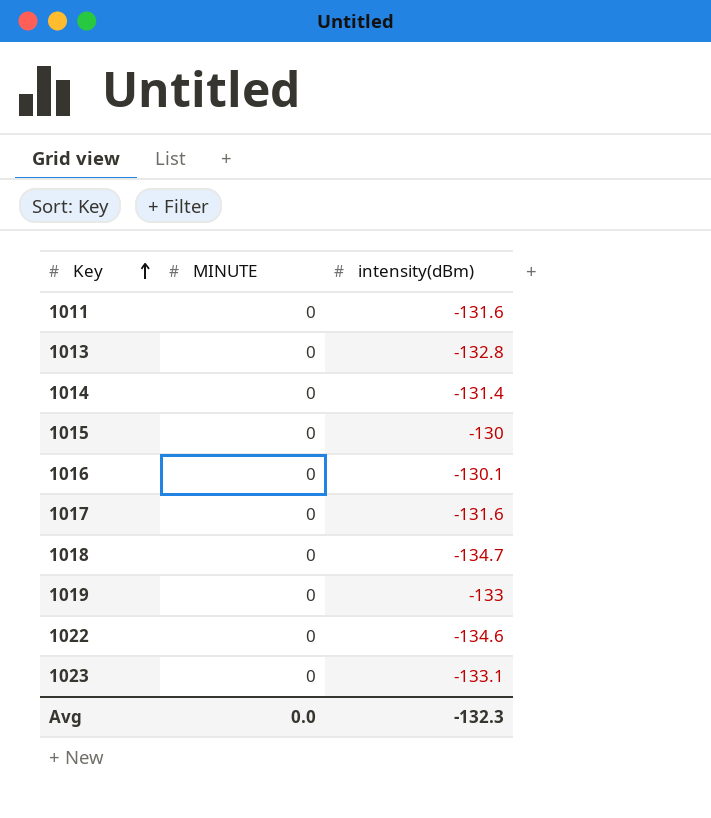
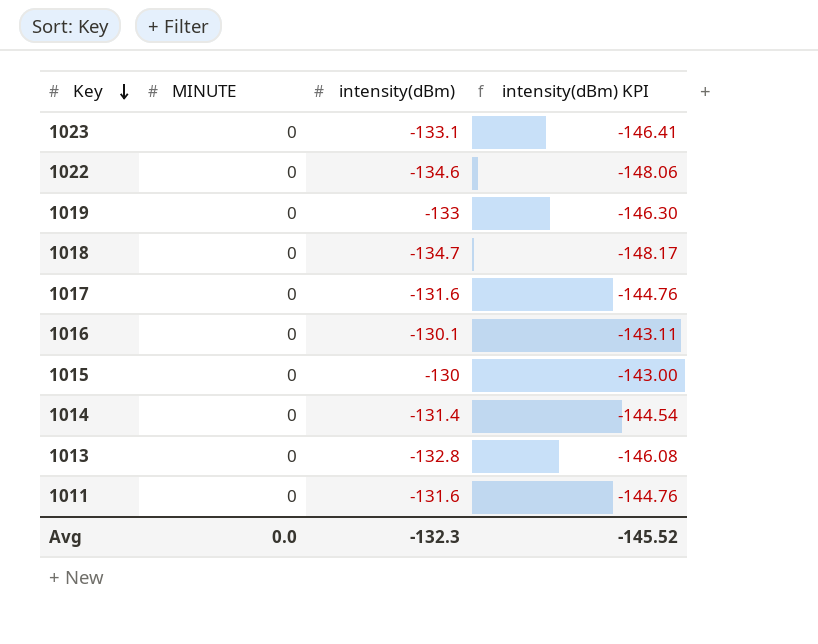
row order: Key ascending -> Key descending
column intensity(dBm) KPI | formula: none -> [intensity(dBm)] * 1.1

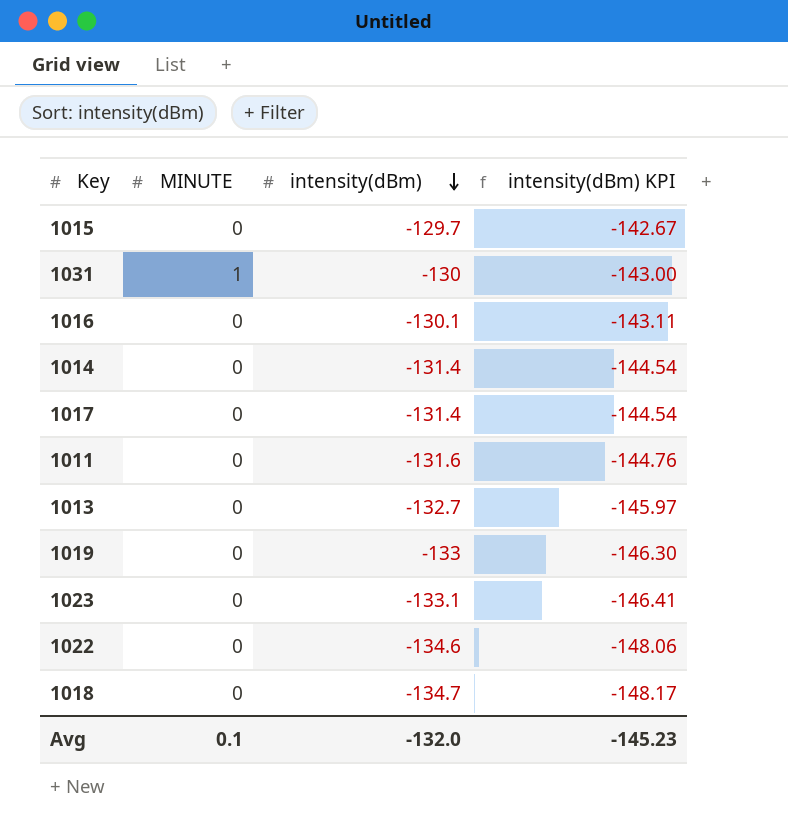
row order: Key descending -> intensity(dBm) descending
1015 | intensity(dBm): -130 -> -129.7
1015 | intensity(dBm) KPI: -143.00 -> -142.67
row 1031: none -> 1 | -130 | -143.00
1017 | intensity(dBm): -131.6 -> -131.4
1017 | intensity(dBm) KPI: -144.76 -> -144.54
1013 | intensity(dBm): -132.8 -> -132.7
1013 | intensity(dBm) KPI: -146.08 -> -145.97
Avg | MINUTE: 0.0 -> 0.1
Avg | intensity(dBm): -132.3 -> -132.0
Avg | intensity(dBm) KPI: -145.52 -> -145.23

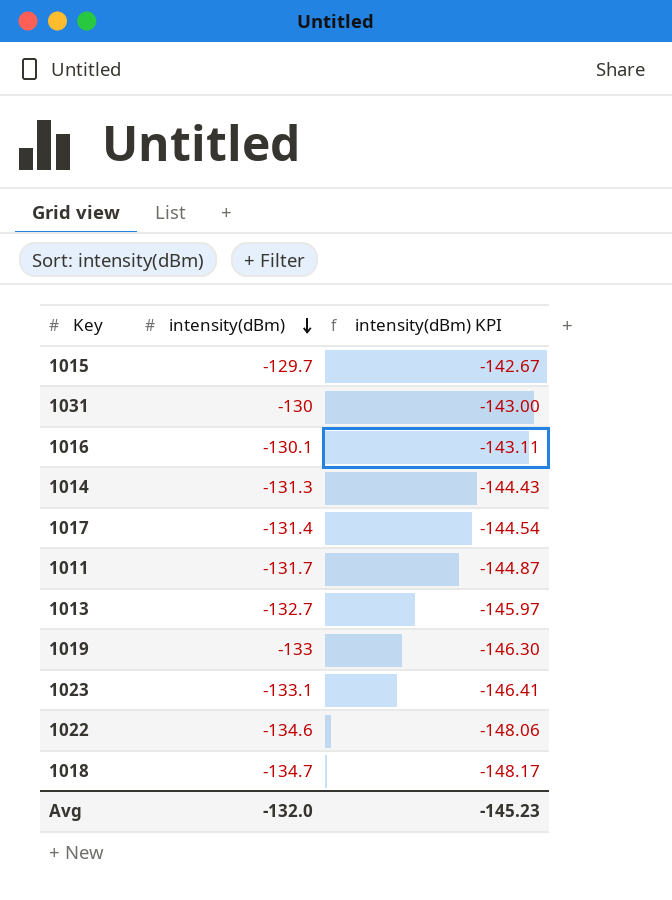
column MINUTE | position: 2 -> none
1014 | intensity(dBm): -131.4 -> -131.3
1014 | intensity(dBm) KPI: -144.54 -> -144.43
1011 | intensity(dBm): -131.6 -> -131.7
1011 | intensity(dBm) KPI: -144.76 -> -144.87

